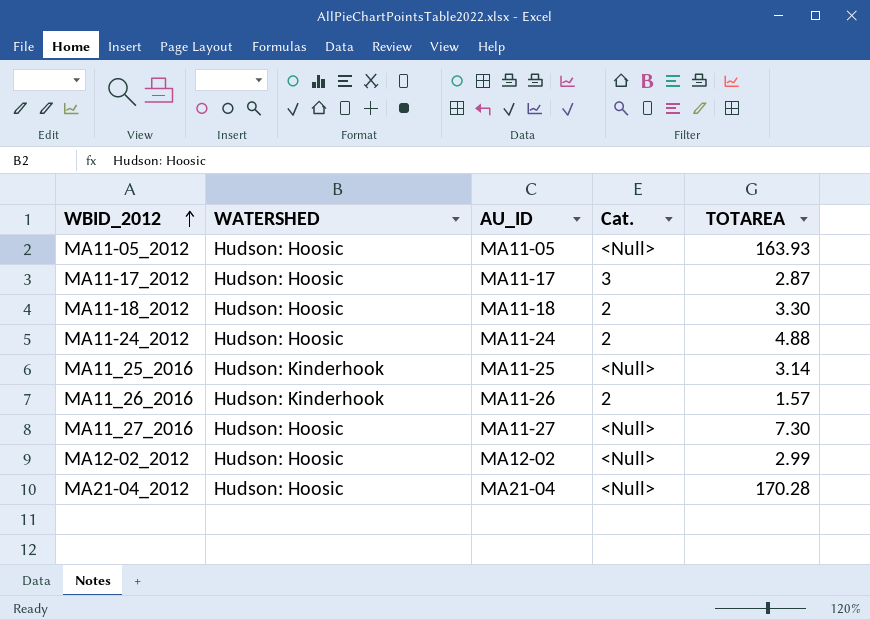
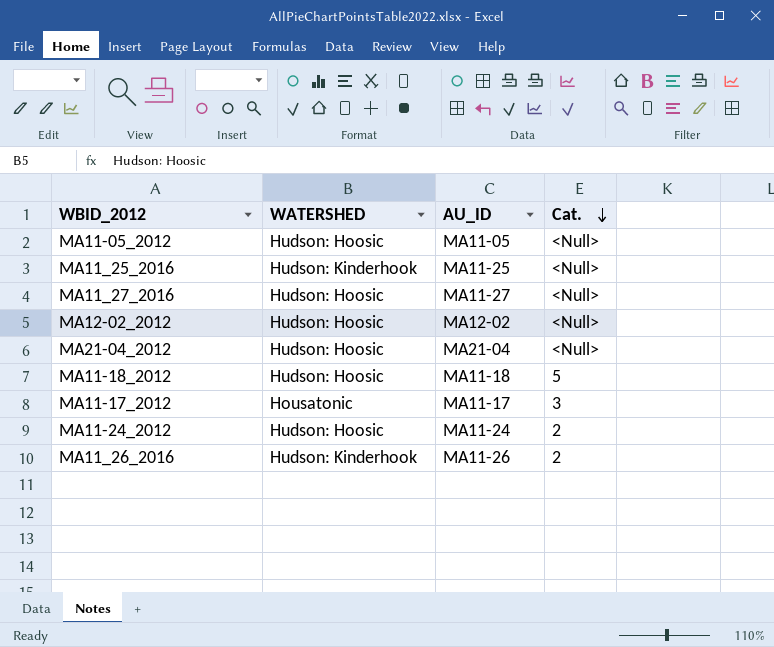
row order: WBID_2012 ascending -> Cat. descending
column TOTAREA | position: 5 -> none
MA11-18_2012 | Cat.: 2 -> 5
MA11-17_2012 | WATERSHED: Hudson: Hoosic -> Housatonic

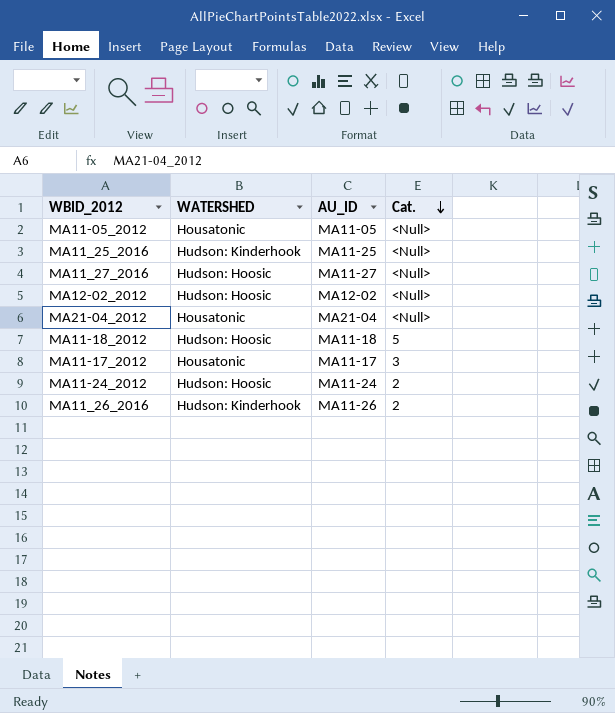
MA11-05_2012 | WATERSHED: Hudson: Hoosic -> Housatonic
MA21-04_2012 | WATERSHED: Hudson: Hoosic -> Housatonic

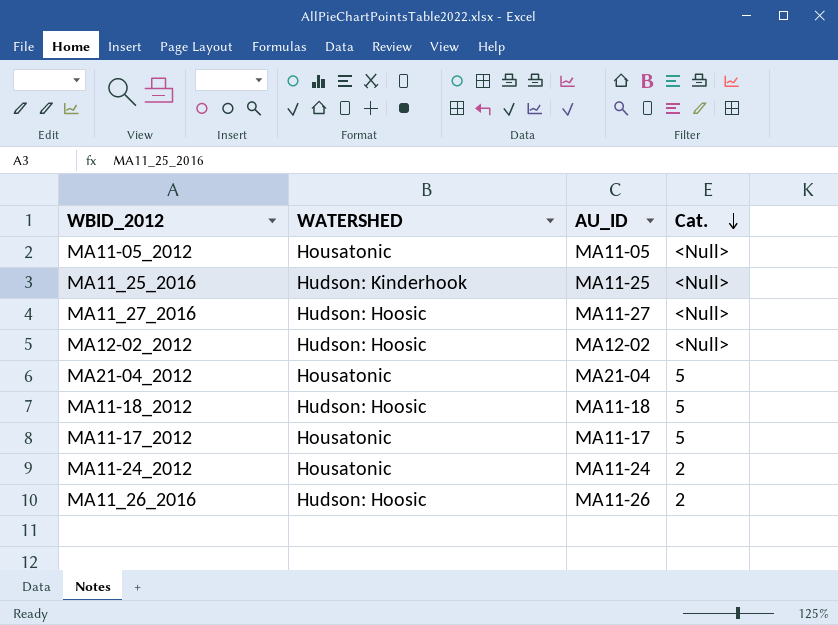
MA21-04_2012 | Cat.: <Null> -> 5
MA11-17_2012 | Cat.: 3 -> 5
MA11-24_2012 | WATERSHED: Hudson: Hoosic -> Housatonic
MA11_26_2016 | WATERSHED: Hudson: Kinderhook -> Hudson: Hoosic

